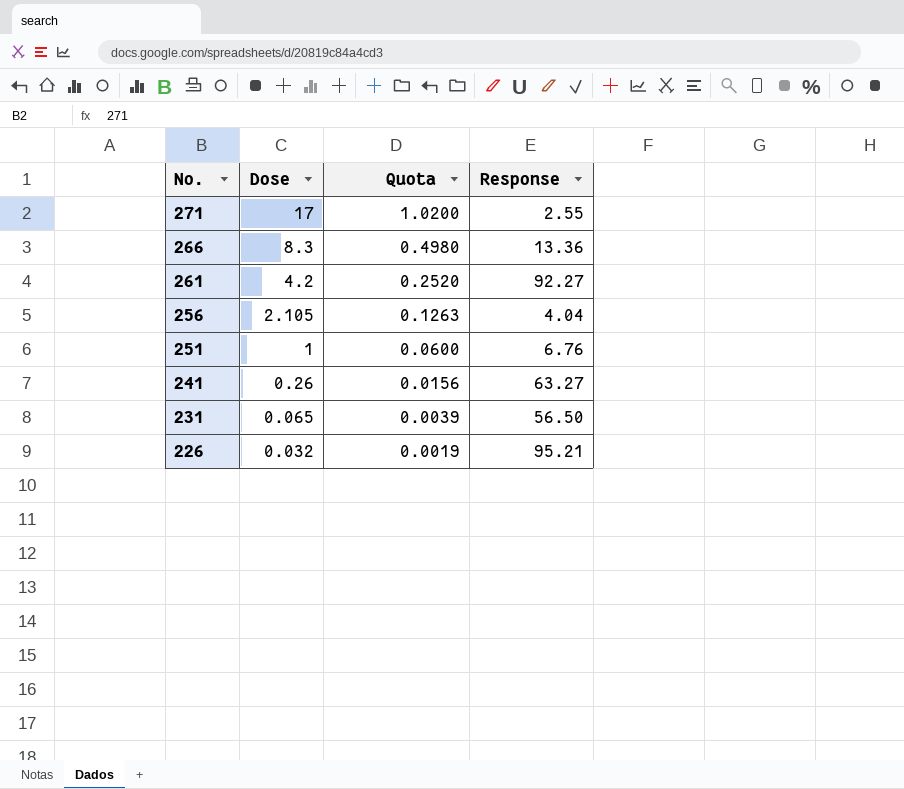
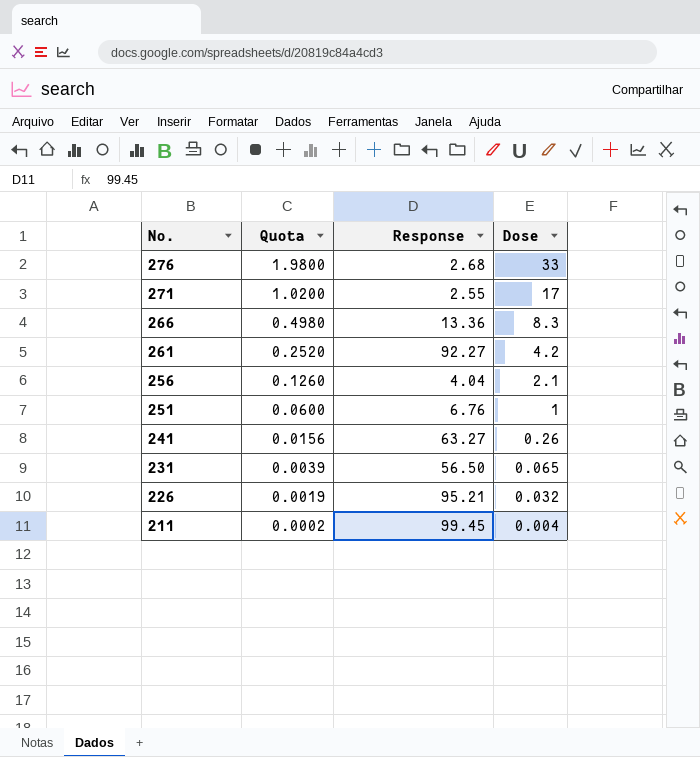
column Dose | position: 2 -> 4
row 276: none -> 1.9800 | 2.68 | 33
256 | Quota: 0.1263 -> 0.1260
256 | Dose: 2.105 -> 2.1
row 211: none -> 0.0002 | 99.45 | 0.004

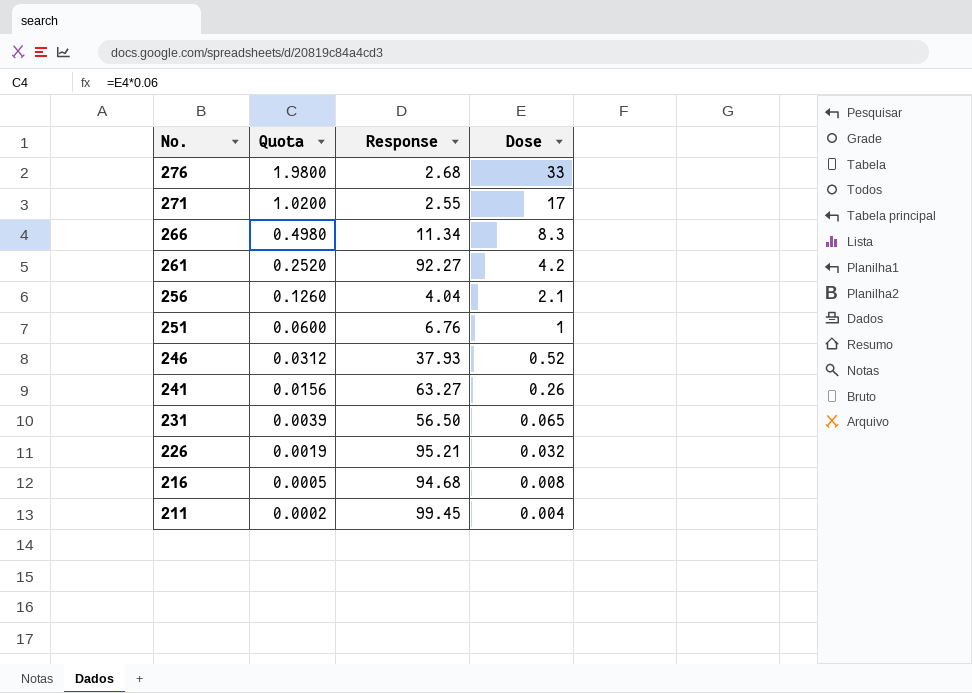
266 | Response: 13.36 -> 11.34
row 246: none -> 0.0312 | 37.93 | 0.52
row 216: none -> 0.0005 | 94.68 | 0.008

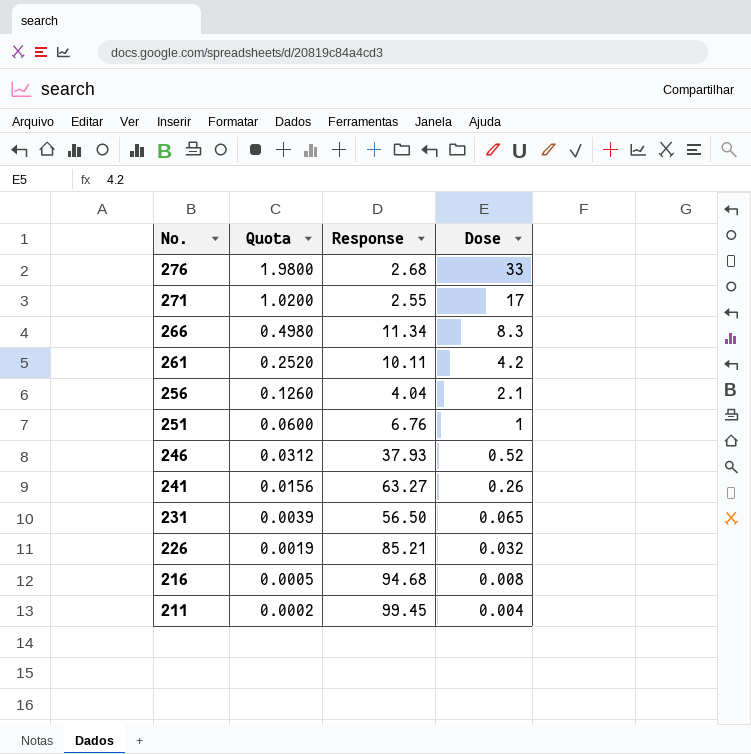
261 | Response: 92.27 -> 10.11
226 | Response: 95.21 -> 85.21

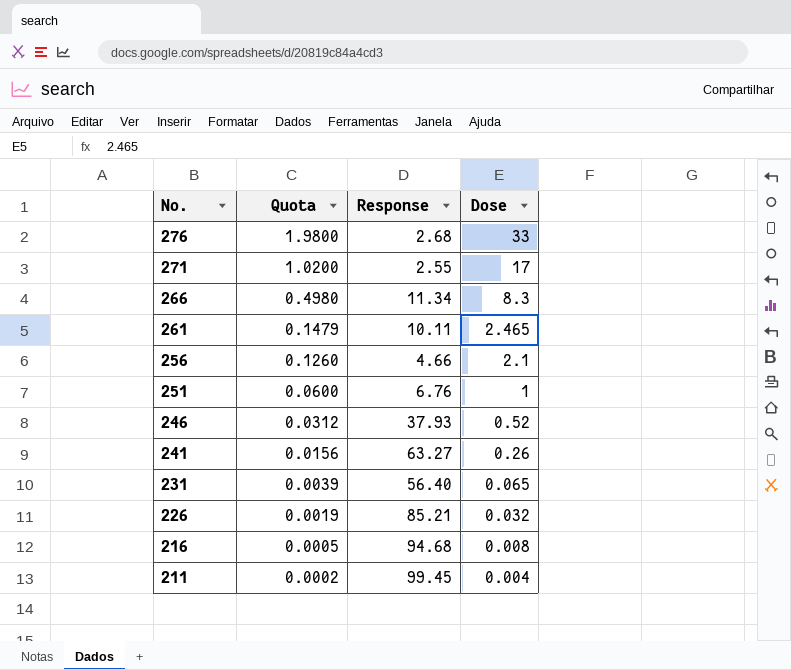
261 | Quota: 0.2520 -> 0.1479
261 | Dose: 4.2 -> 2.465
256 | Response: 4.04 -> 4.66
231 | Response: 56.50 -> 56.40

